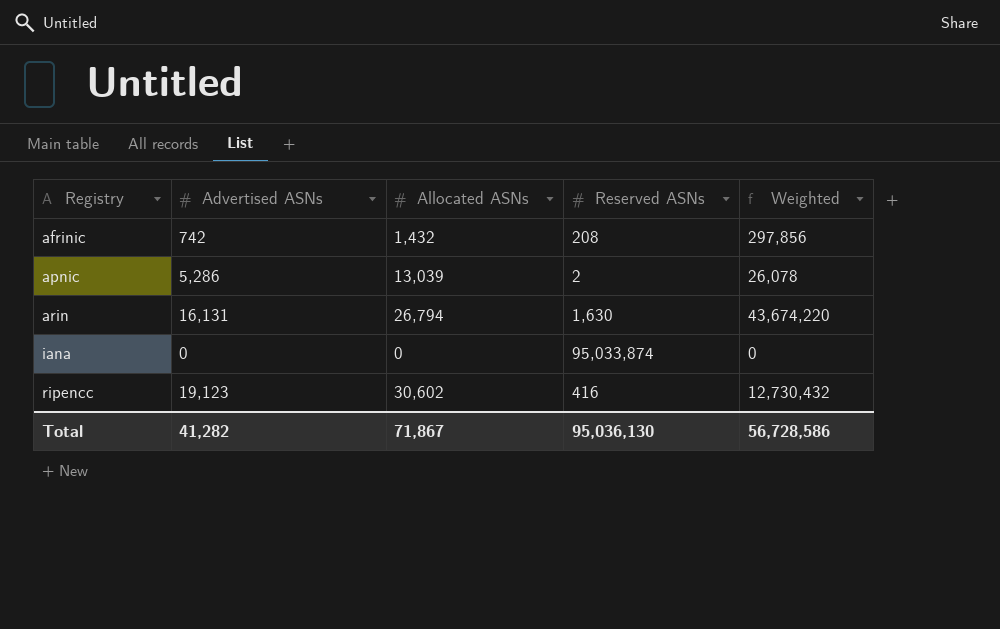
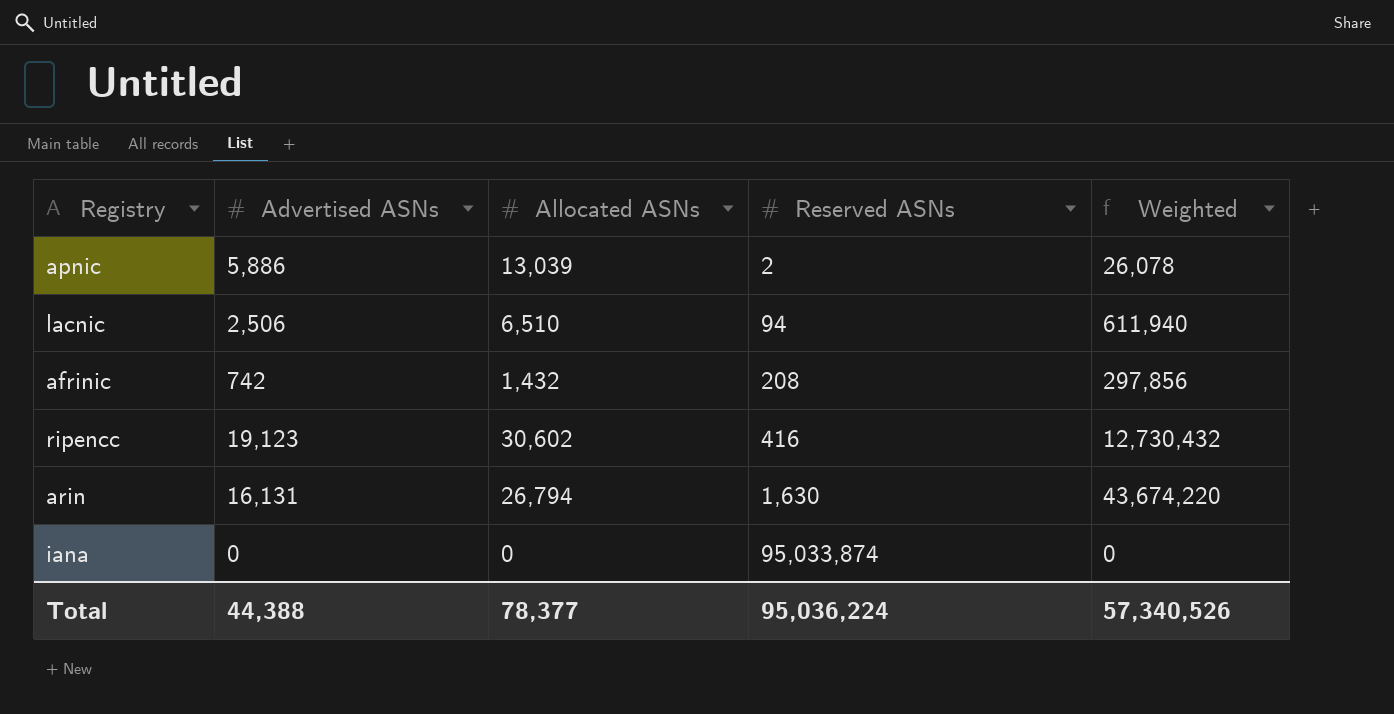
row order: Registry ascending -> Reserved ASNs ascending
apnic | Advertised ASNs: 5,286 -> 5,886
row lacnic: none -> 2,506 | 6,510 | 94 | 611,940
Total | Advertised ASNs: 41,282 -> 44,388
Total | Allocated ASNs: 71,867 -> 78,377
Total | Reserved ASNs: 95,036,130 -> 95,036,224
Total | Weighted: 56,728,586 -> 57,340,526

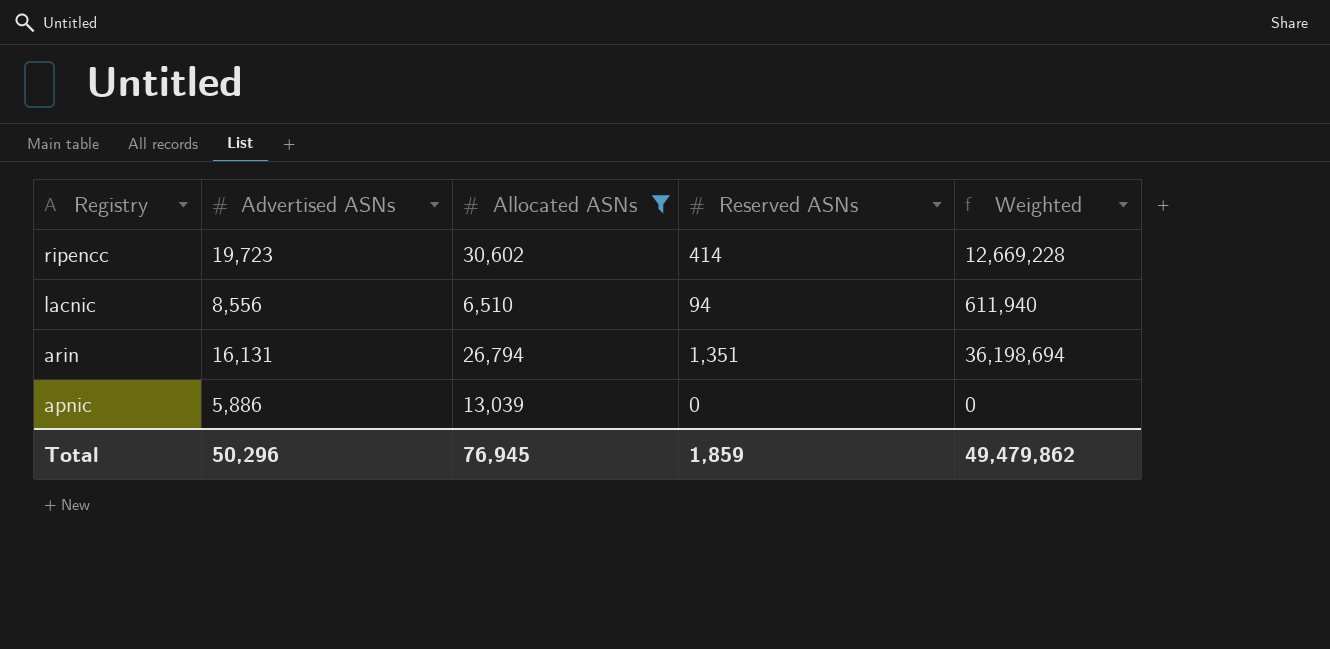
filter: none -> Allocated ASNs >= 6,510
row order: Reserved ASNs ascending -> Registry descending
ripencc | Advertised ASNs: 19,123 -> 19,723
ripencc | Reserved ASNs: 416 -> 414
ripencc | Weighted: 12,730,432 -> 12,669,228
lacnic | Advertised ASNs: 2,506 -> 8,556
arin | Reserved ASNs: 1,630 -> 1,351
arin | Weighted: 43,674,220 -> 36,198,694
apnic | Reserved ASNs: 2 -> 0
apnic | Weighted: 26,078 -> 0
Total | Advertised ASNs: 44,388 -> 50,296
Total | Allocated ASNs: 78,377 -> 76,945
Total | Reserved ASNs: 95,036,224 -> 1,859
Total | Weighted: 57,340,526 -> 49,479,862

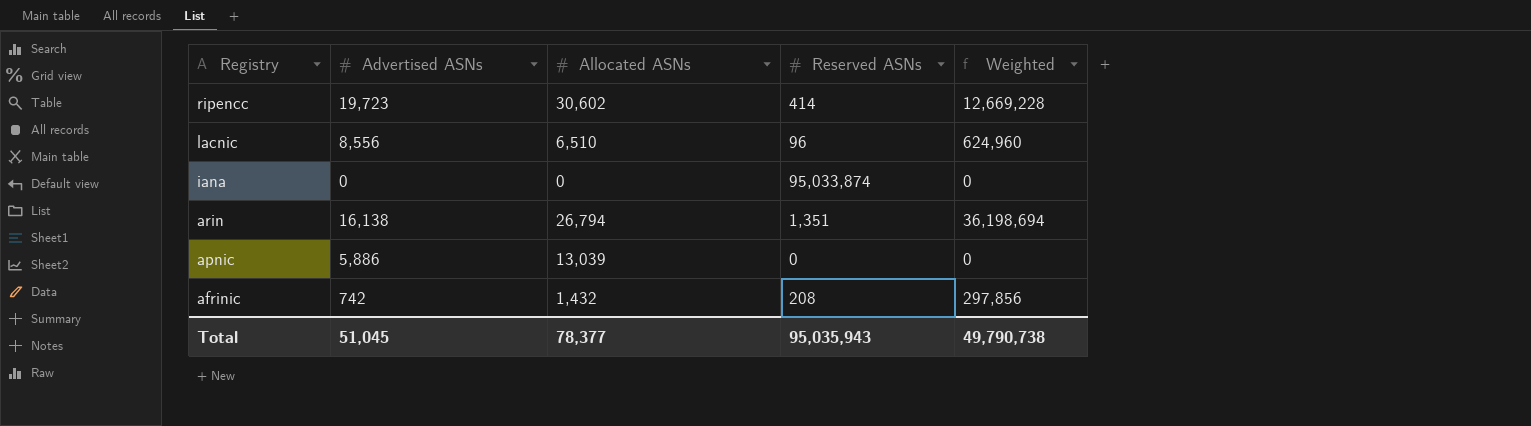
filter: Allocated ASNs >= 6,510 -> none
lacnic | Reserved ASNs: 94 -> 96
lacnic | Weighted: 611,940 -> 624,960
arin | Advertised ASNs: 16,131 -> 16,138
Total | Advertised ASNs: 50,296 -> 51,045
Total | Allocated ASNs: 76,945 -> 78,377
Total | Reserved ASNs: 1,859 -> 95,035,943
Total | Weighted: 49,479,862 -> 49,790,738

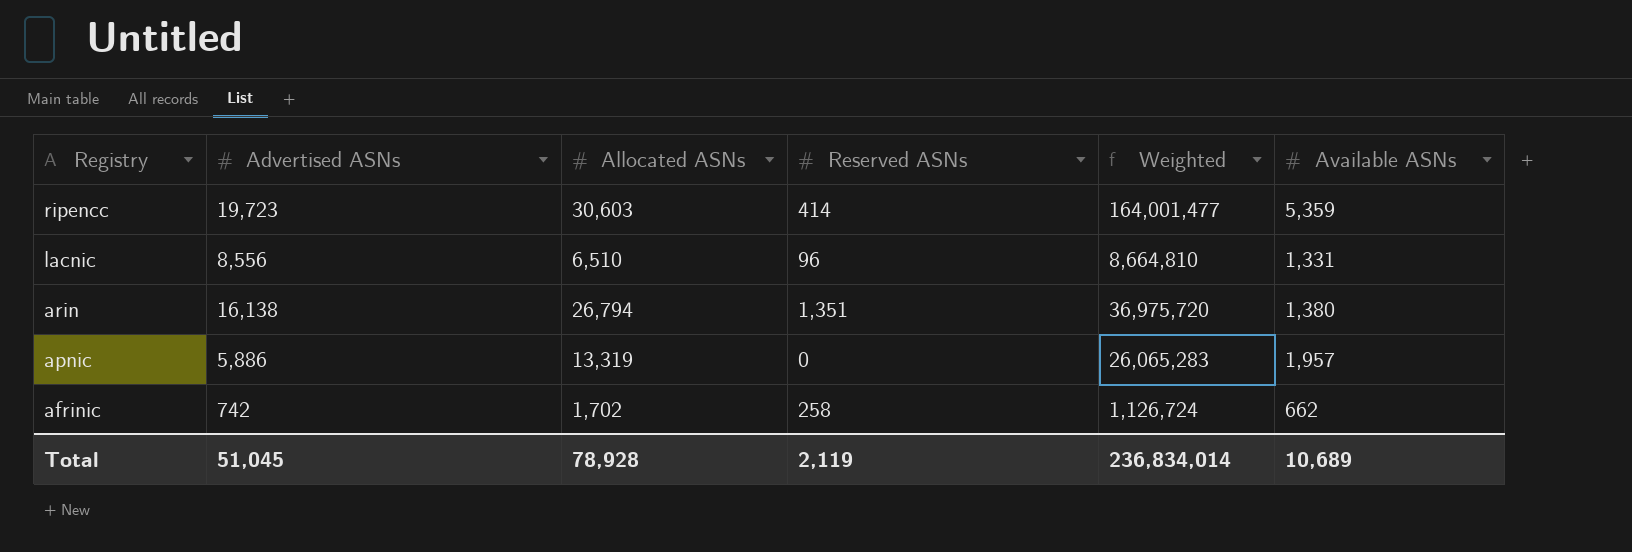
column Weighted | formula: [Allocated ASNs] * [Reserved ASNs] -> [Allocated ASNs] * [Available ASNs]
column Available ASNs | position: none -> 6
row iana: 0 | 0 | 95,033,874 | 0 -> none
ripencc | Allocated ASNs: 30,602 -> 30,603
apnic | Allocated ASNs: 13,039 -> 13,319
afrinic | Allocated ASNs: 1,432 -> 1,702
afrinic | Reserved ASNs: 208 -> 258
Total | Allocated ASNs: 78,377 -> 78,928
Total | Reserved ASNs: 95,035,943 -> 2,119
Total | Weighted: 49,790,738 -> 236,834,014

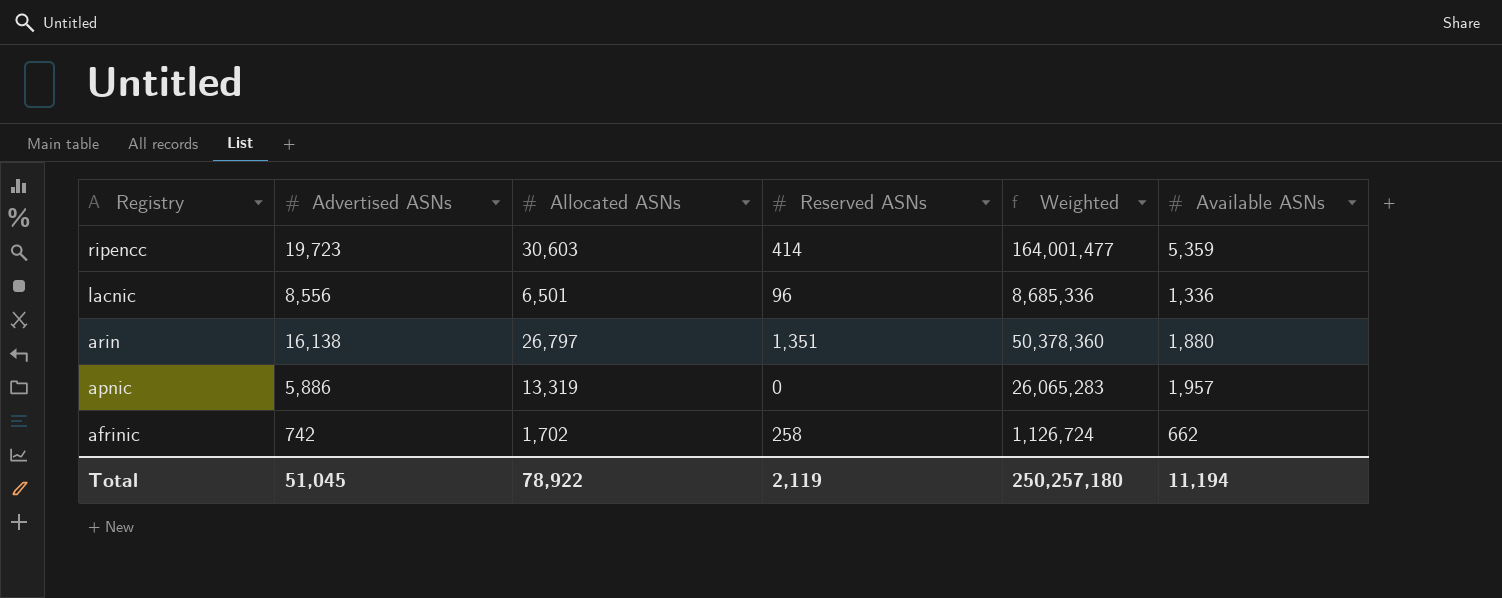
lacnic | Allocated ASNs: 6,510 -> 6,501
lacnic | Weighted: 8,664,810 -> 8,685,336
lacnic | Available ASNs: 1,331 -> 1,336
arin | Allocated ASNs: 26,794 -> 26,797
arin | Weighted: 36,975,720 -> 50,378,360
arin | Available ASNs: 1,380 -> 1,880
Total | Allocated ASNs: 78,928 -> 78,922
Total | Weighted: 236,834,014 -> 250,257,180
Total | Available ASNs: 10,689 -> 11,194

